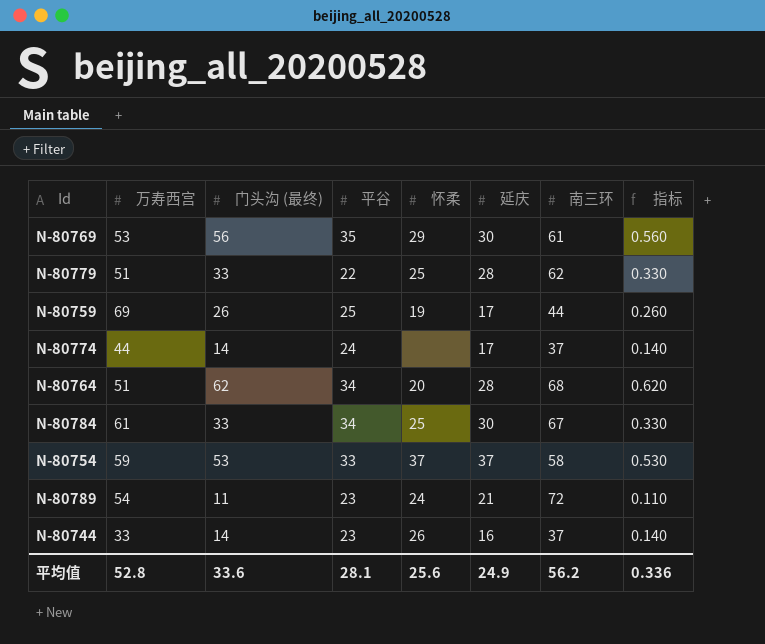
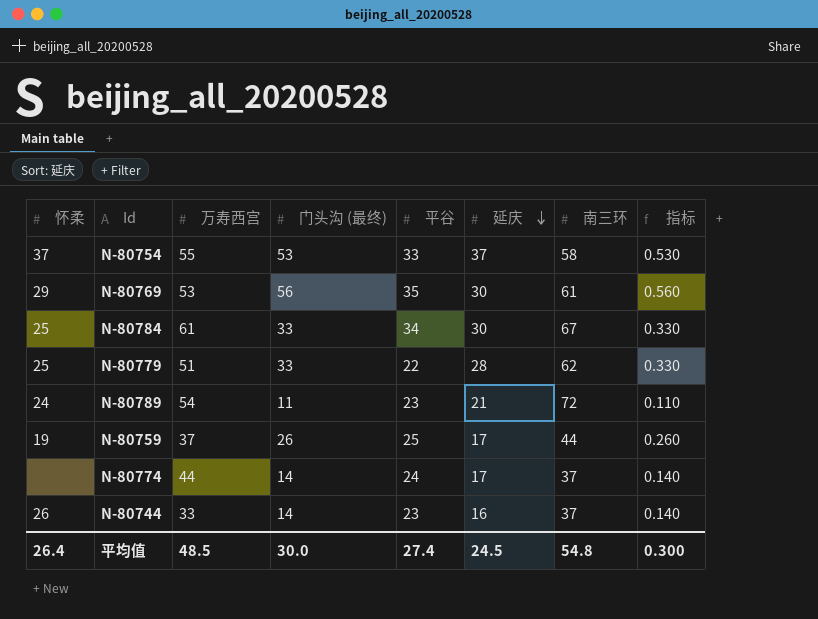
row order: none -> 延庆 descending
column 怀柔 | position: 5 -> 1
row N-80764: 51 | 62 | 34 | 20 | 28 | 68 | 0.620 -> none
N-80754 | 万寿西宫: 59 -> 55
N-80759 | 万寿西宫: 69 -> 37
平均值 | 怀柔: 25.6 -> 26.4
平均值 | 万寿西宫: 52.8 -> 48.5
平均值 | 门头沟 (最终): 33.6 -> 30.0
平均值 | 平谷: 28.1 -> 27.4
平均值 | 延庆: 24.9 -> 24.5
平均值 | 南三环: 56.2 -> 54.8
平均值 | 指标: 0.336 -> 0.300

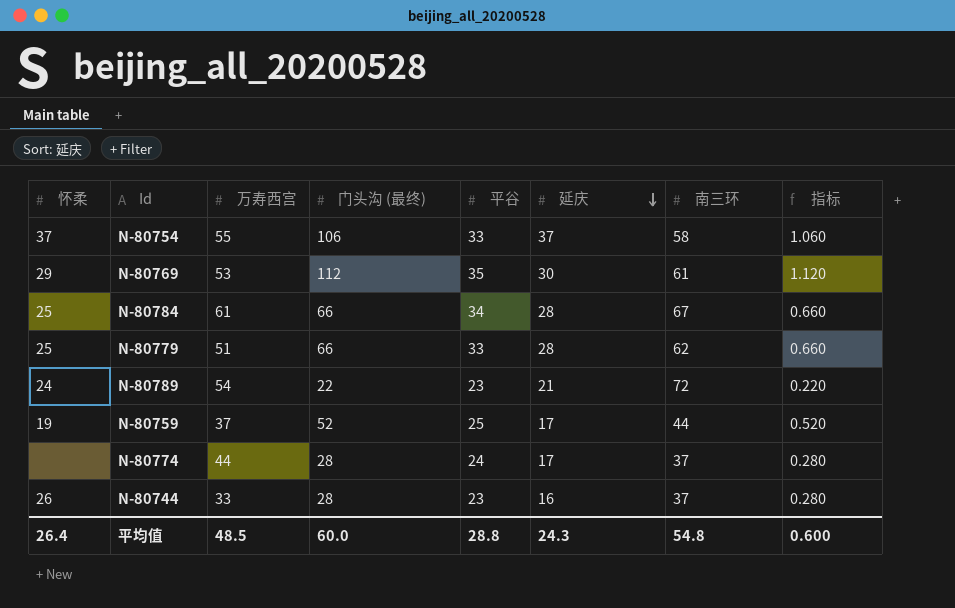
N-80754 | 门头沟 (最终): 53 -> 106
N-80754 | 指标: 0.530 -> 1.060
N-80769 | 门头沟 (最终): 56 -> 112
N-80769 | 指标: 0.560 -> 1.120
N-80784 | 门头沟 (最终): 33 -> 66
N-80784 | 延庆: 30 -> 28
N-80784 | 指标: 0.330 -> 0.660
N-80779 | 门头沟 (最终): 33 -> 66
N-80779 | 平谷: 22 -> 33
N-80779 | 指标: 0.330 -> 0.660
N-80789 | 门头沟 (最终): 11 -> 22
N-80789 | 指标: 0.110 -> 0.220
N-80759 | 门头沟 (最终): 26 -> 52
N-80759 | 指标: 0.260 -> 0.520
N-80774 | 门头沟 (最终): 14 -> 28
N-80774 | 指标: 0.140 -> 0.280
N-80744 | 门头沟 (最终): 14 -> 28
N-80744 | 指标: 0.140 -> 0.280
平均值 | 门头沟 (最终): 30.0 -> 60.0
平均值 | 平谷: 27.4 -> 28.8
平均值 | 延庆: 24.5 -> 24.3
平均值 | 指标: 0.300 -> 0.600

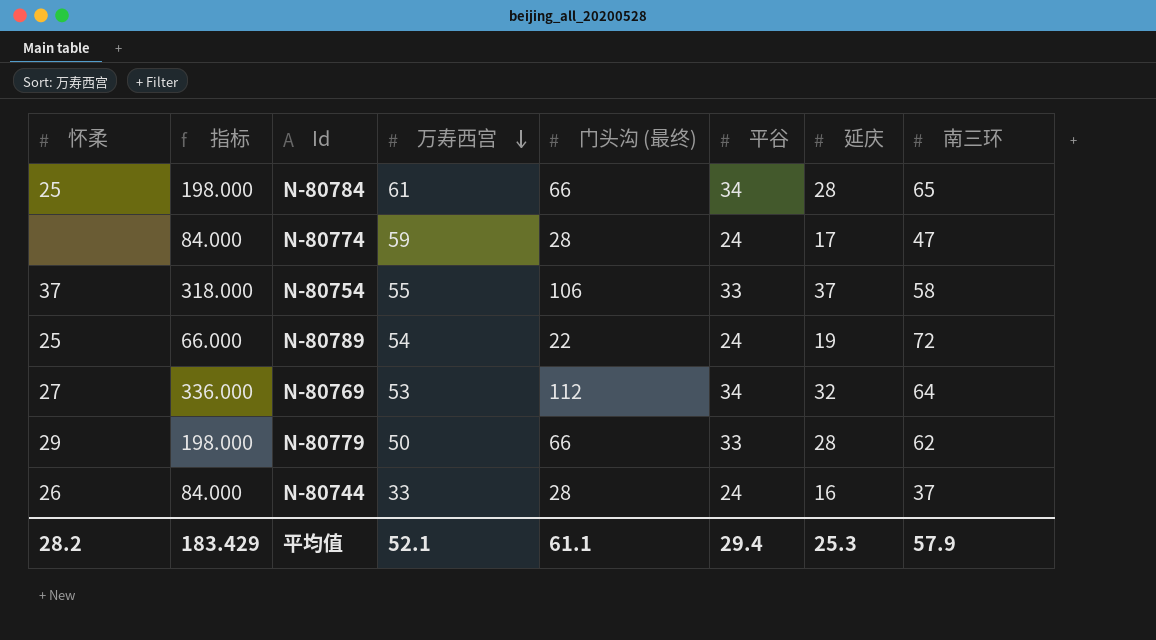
row order: 延庆 descending -> 万寿西宫 descending
column 指标 | formula: [门头沟 (最终)] * 0.01 -> [门头沟 (最终)] * 3
column 指标 | position: 8 -> 2
row N-80759: 19 | 37 | 52 | 25 | 17 | 44 | 0.520 -> none
N-80784 | 南三环: 67 -> 65
N-80774 | 万寿西宫: 44 -> 59
N-80774 | 南三环: 37 -> 47
N-80789 | 怀柔: 24 -> 25
N-80789 | 平谷: 23 -> 24
N-80789 | 延庆: 21 -> 19
N-80769 | 怀柔: 29 -> 27
N-80769 | 平谷: 35 -> 34
N-80769 | 延庆: 30 -> 32
N-80769 | 南三环: 61 -> 64
N-80779 | 怀柔: 25 -> 29
N-80779 | 万寿西宫: 51 -> 50
N-80744 | 平谷: 23 -> 24
平均值 | 怀柔: 26.4 -> 28.2
平均值 | 指标: 0.600 -> 183.429
平均值 | 万寿西宫: 48.5 -> 52.1
平均值 | 门头沟 (最终): 60.0 -> 61.1
平均值 | 平谷: 28.8 -> 29.4
平均值 | 延庆: 24.3 -> 25.3
平均值 | 南三环: 54.8 -> 57.9

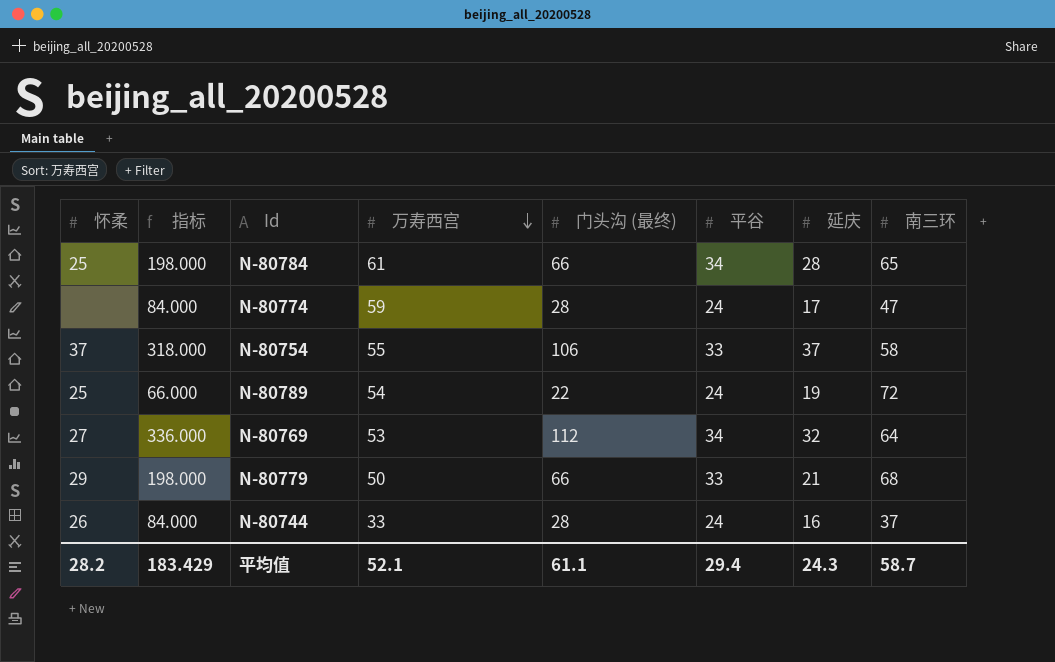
N-80779 | 延庆: 28 -> 21
N-80779 | 南三环: 62 -> 68
平均值 | 延庆: 25.3 -> 24.3
平均值 | 南三环: 57.9 -> 58.7

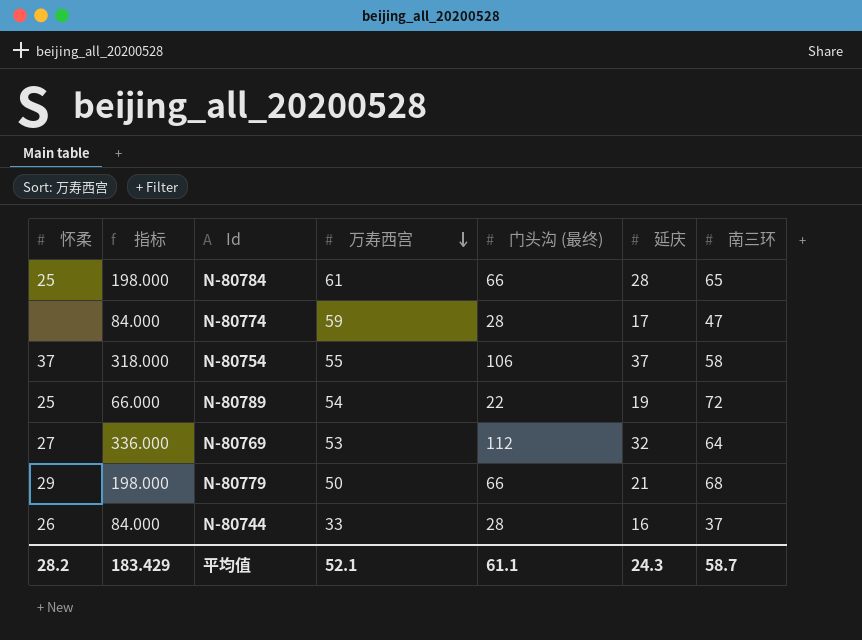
column 平谷 | position: 6 -> none

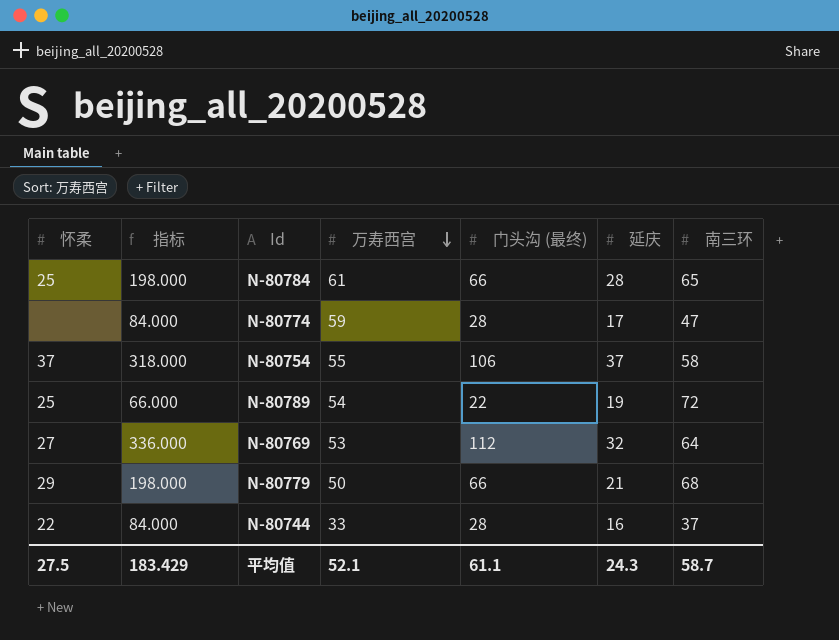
N-80744 | 怀柔: 26 -> 22
平均值 | 怀柔: 28.2 -> 27.5

